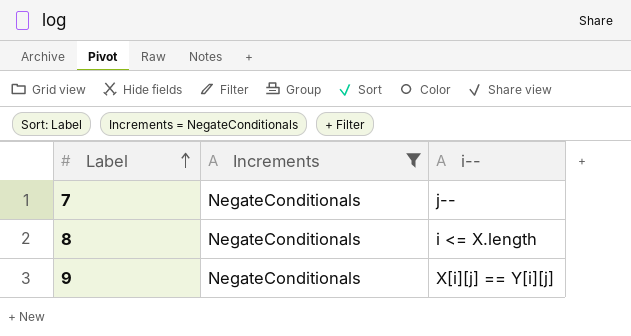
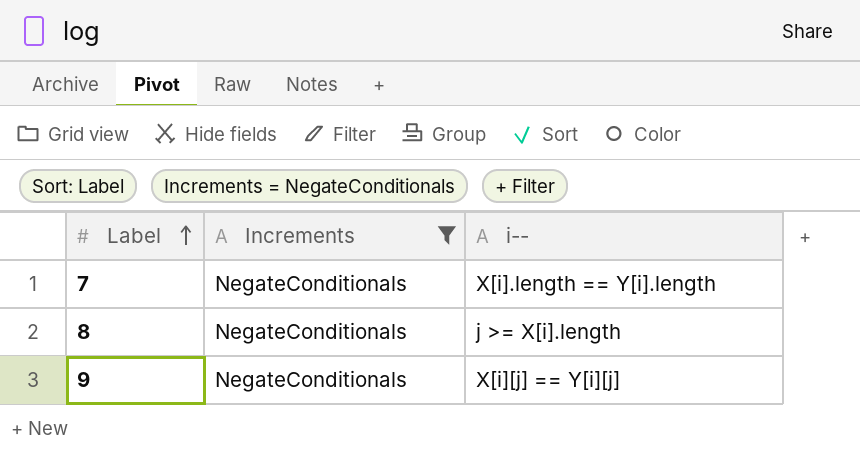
7 | i--: j-- -> X[i].length == Y[i].length
8 | i--: i <= X.length -> j >= X[i].length

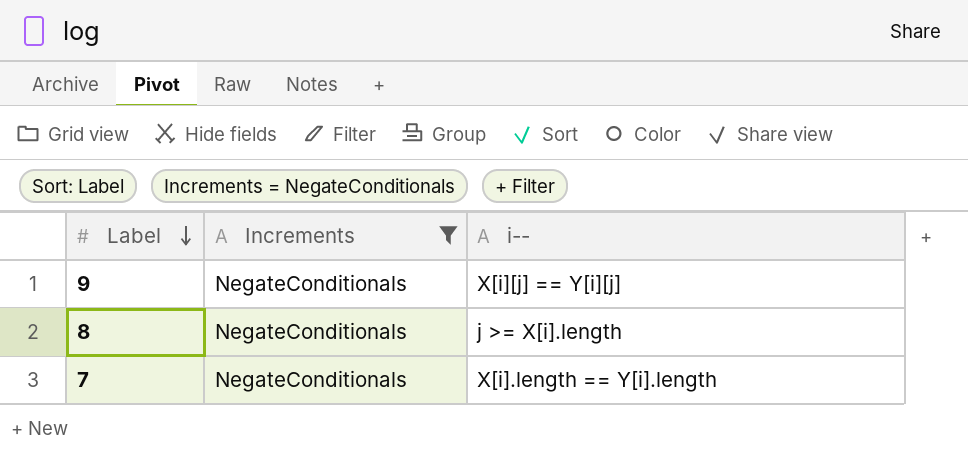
row order: Label ascending -> Label descending

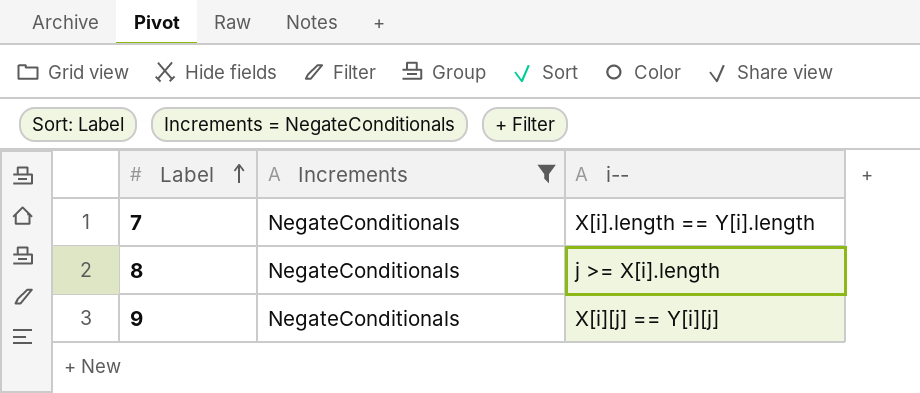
row order: Label descending -> Label ascending

